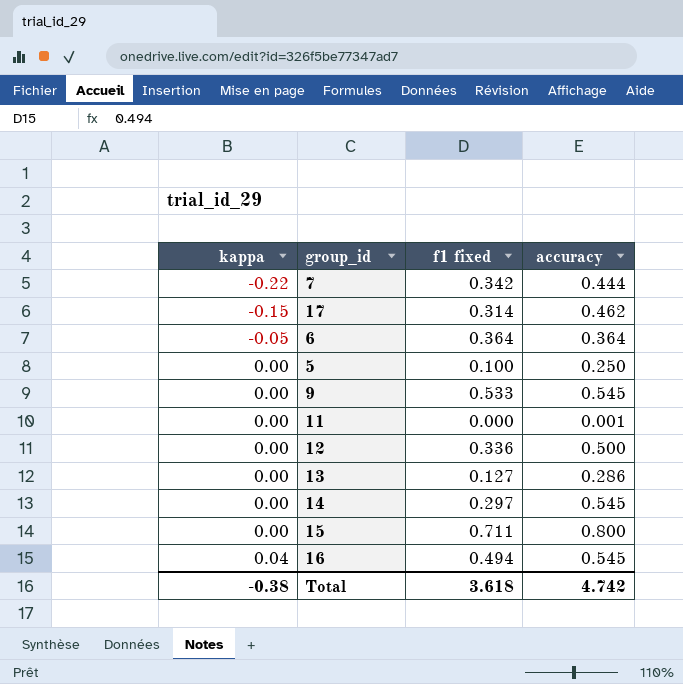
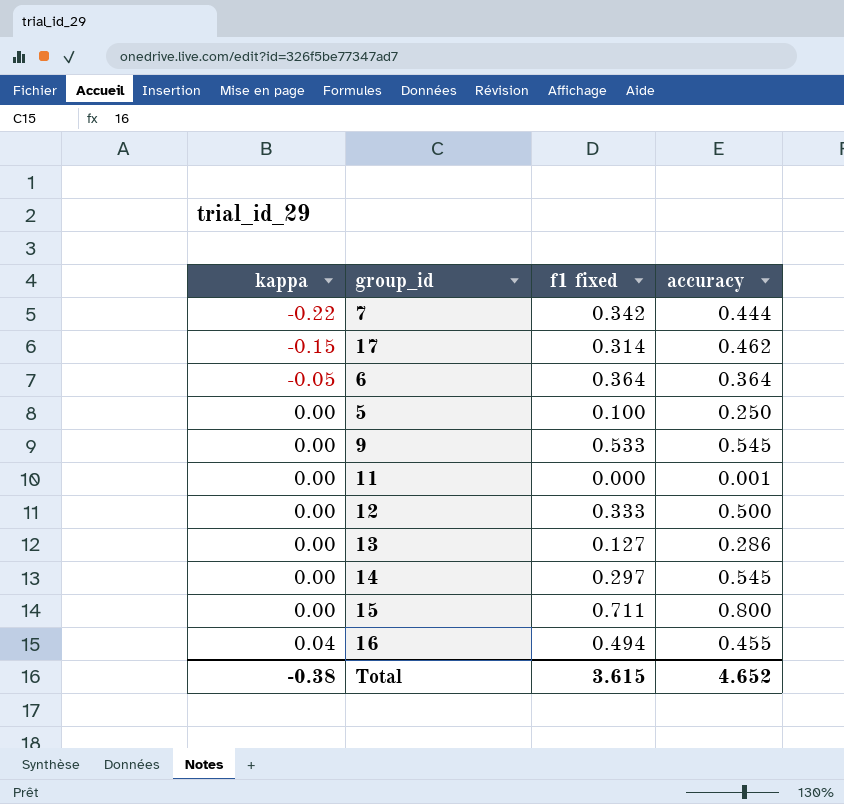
12 | f1 fixed: 0.336 -> 0.333
16 | accuracy: 0.545 -> 0.455
Total | f1 fixed: 3.618 -> 3.615
Total | accuracy: 4.742 -> 4.652

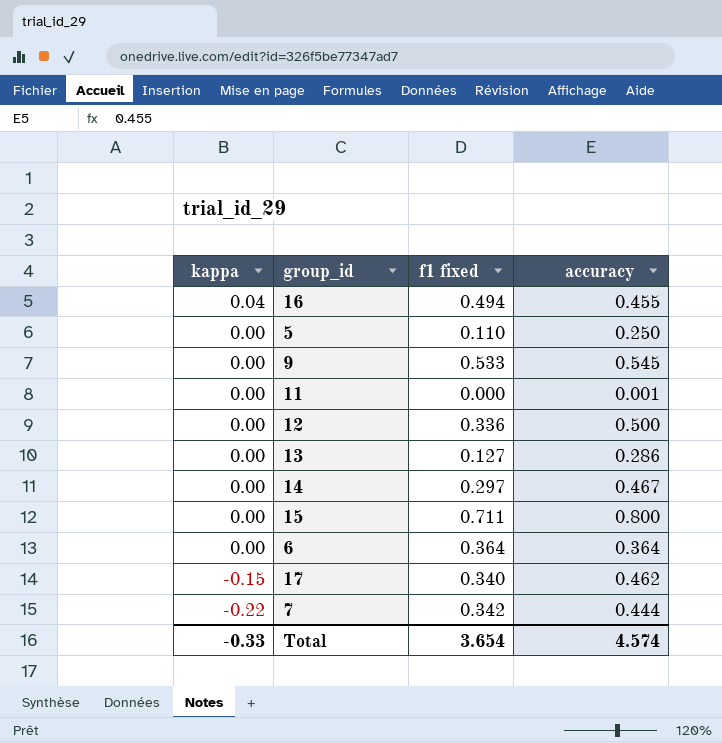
row order: kappa ascending -> kappa descending
5 | f1 fixed: 0.100 -> 0.110
12 | f1 fixed: 0.333 -> 0.336
14 | accuracy: 0.545 -> 0.467
6 | kappa: -0.05 -> 0.00
17 | f1 fixed: 0.314 -> 0.340
Total | kappa: -0.38 -> -0.33
Total | f1 fixed: 3.615 -> 3.654
Total | accuracy: 4.652 -> 4.574

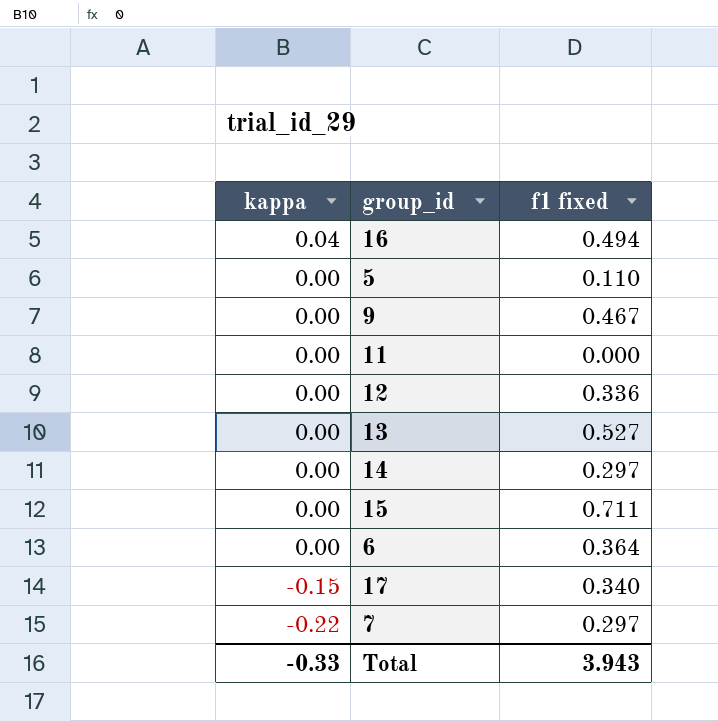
column accuracy | position: 4 -> none
9 | f1 fixed: 0.533 -> 0.467
13 | f1 fixed: 0.127 -> 0.527
7 | f1 fixed: 0.342 -> 0.297
Total | f1 fixed: 3.654 -> 3.943

